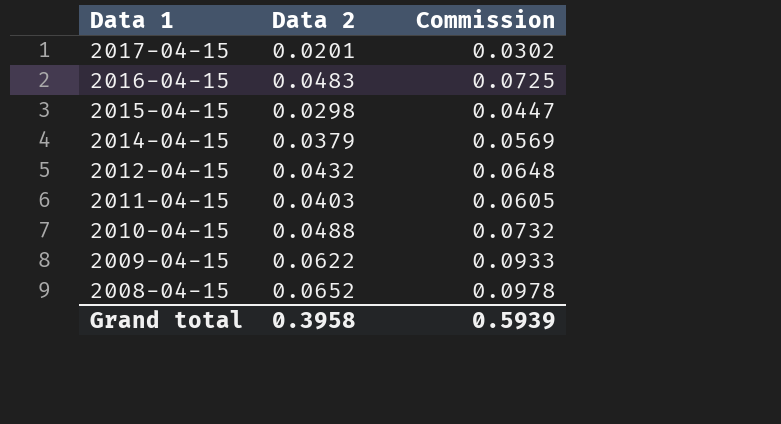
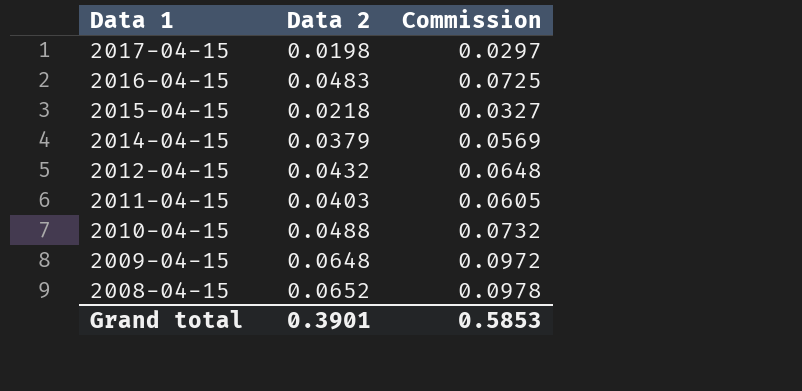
2017-04-15 | Data 2: 0.0201 -> 0.0198
2017-04-15 | Commission: 0.0302 -> 0.0297
2015-04-15 | Data 2: 0.0298 -> 0.0218
2015-04-15 | Commission: 0.0447 -> 0.0327
2009-04-15 | Data 2: 0.0622 -> 0.0648
2009-04-15 | Commission: 0.0933 -> 0.0972
Grand total | Data 2: 0.3958 -> 0.3901
Grand total | Commission: 0.5939 -> 0.5853

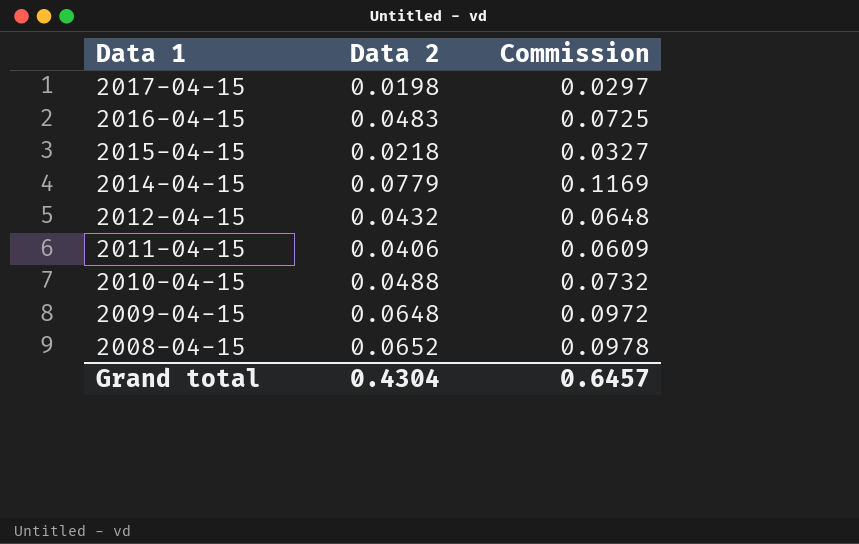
2014-04-15 | Data 2: 0.0379 -> 0.0779
2014-04-15 | Commission: 0.0569 -> 0.1169
2011-04-15 | Data 2: 0.0403 -> 0.0406
2011-04-15 | Commission: 0.0605 -> 0.0609
Grand total | Data 2: 0.3901 -> 0.4304
Grand total | Commission: 0.5853 -> 0.6457

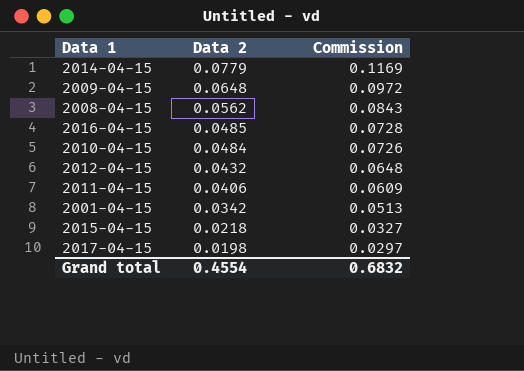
row order: Data 1 descending -> Data 2 descending
2008-04-15 | Data 2: 0.0652 -> 0.0562
2008-04-15 | Commission: 0.0978 -> 0.0843
2016-04-15 | Data 2: 0.0483 -> 0.0485
2016-04-15 | Commission: 0.0725 -> 0.0728
2010-04-15 | Data 2: 0.0488 -> 0.0484
2010-04-15 | Commission: 0.0732 -> 0.0726
row 2001-04-15: none -> 0.0342 | 0.0513
Grand total | Data 2: 0.4304 -> 0.4554
Grand total | Commission: 0.6457 -> 0.6832

